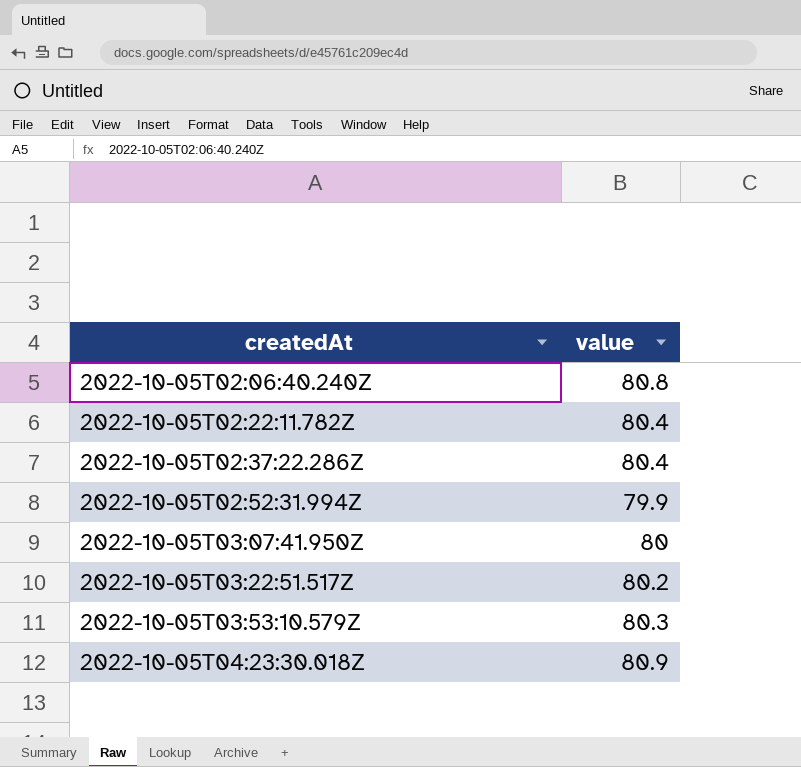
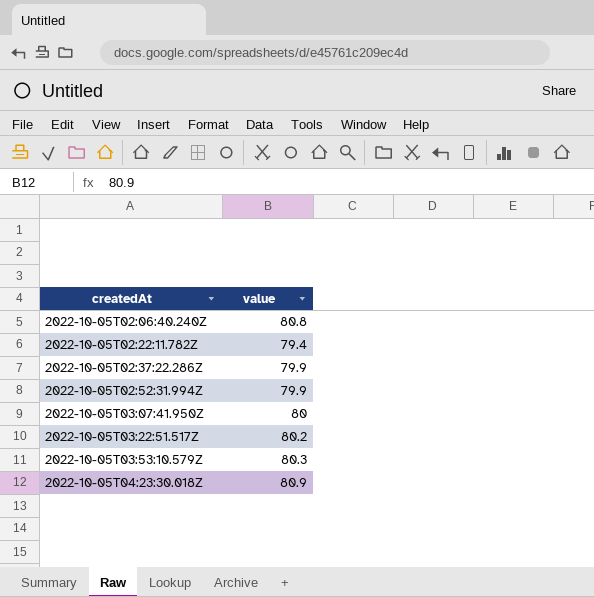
2022-10-05T02:22:11.782Z | value: 80.4 -> 79.4
2022-10-05T02:37:22.286Z | value: 80.4 -> 79.9

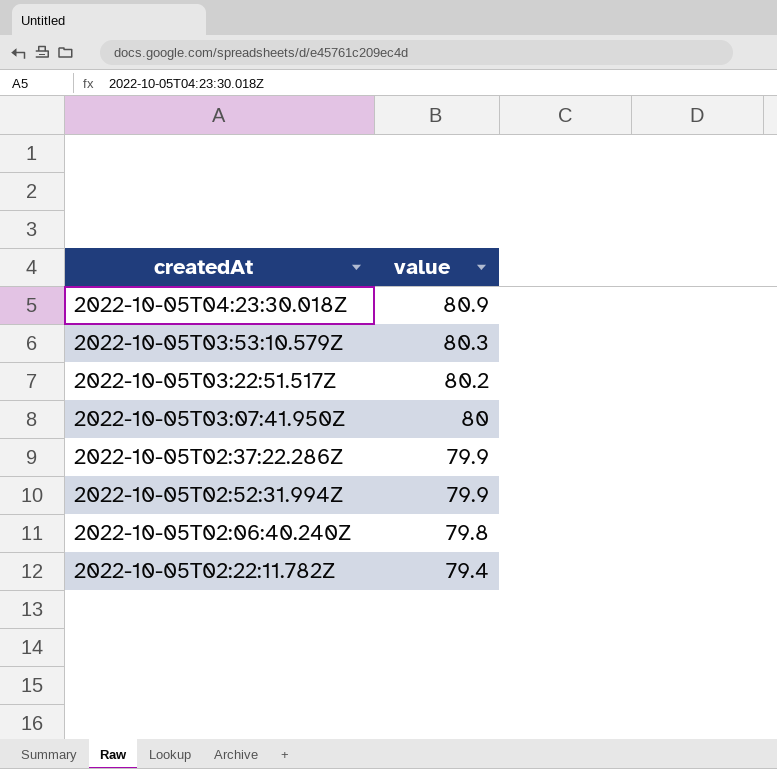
row order: createdAt ascending -> value descending
2022-10-05T02:06:40.240Z | value: 80.8 -> 79.8

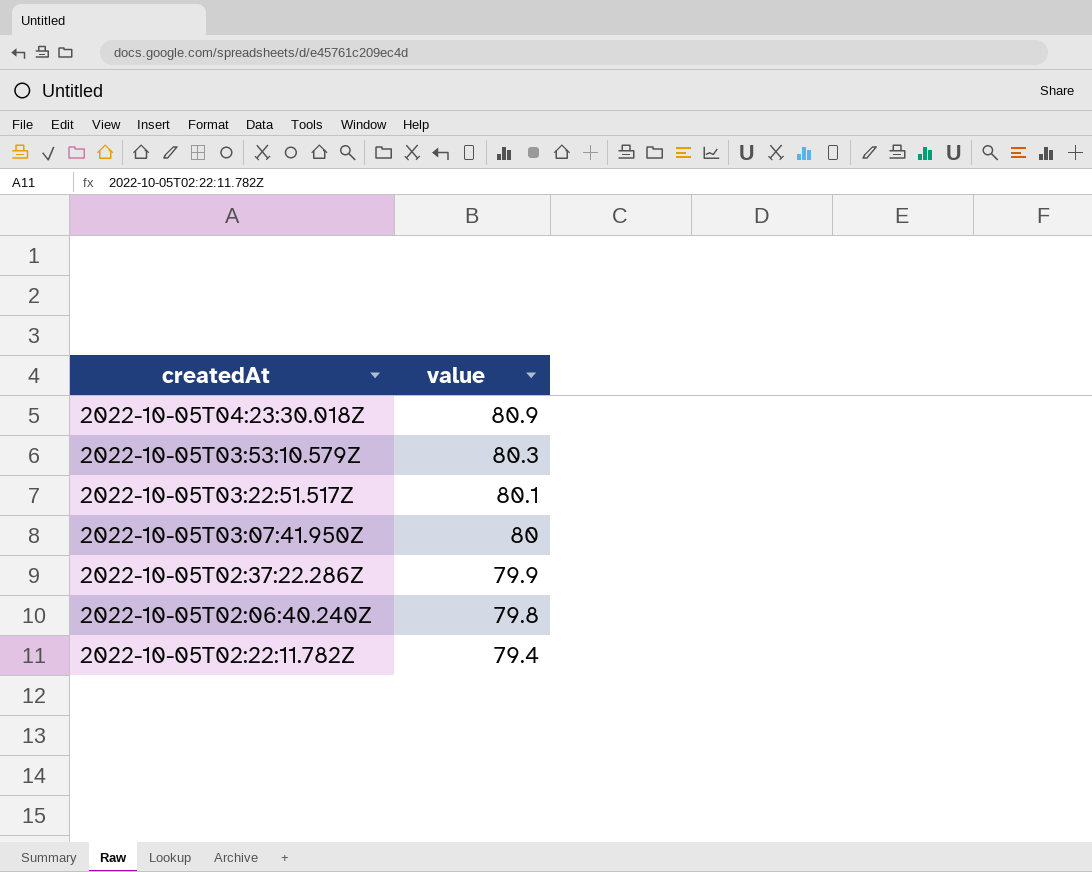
row 2022-10-05T02:52:31.994Z: 79.9 -> none
2022-10-05T03:22:51.517Z | value: 80.2 -> 80.1

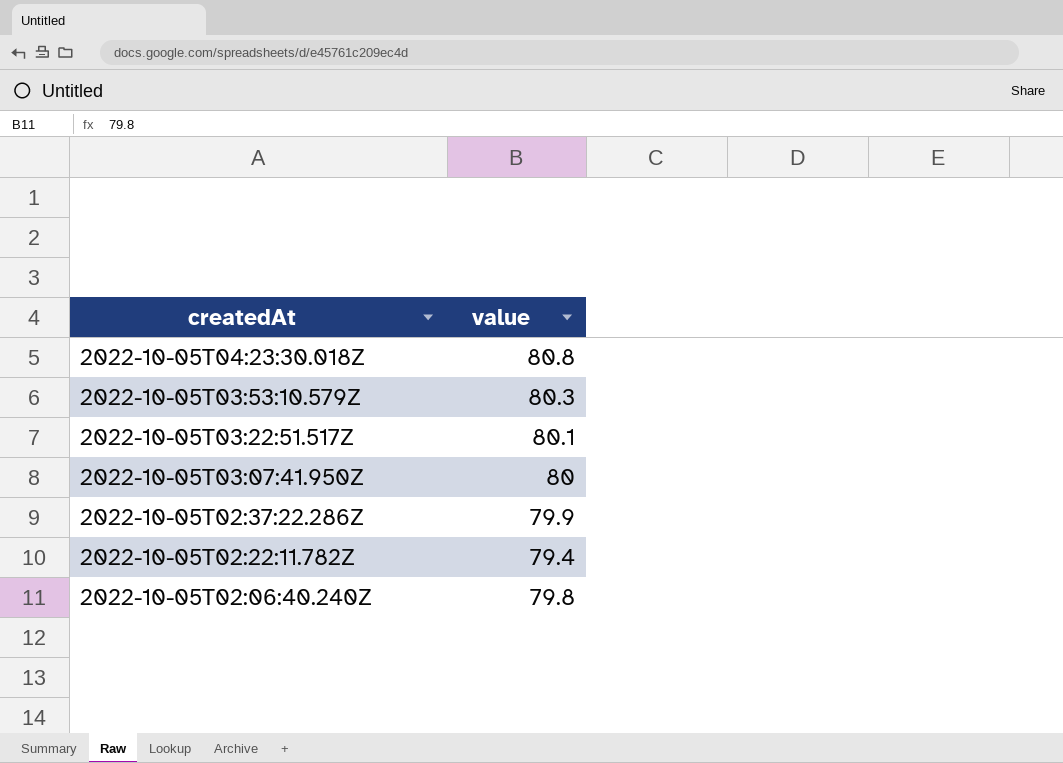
row order: value descending -> createdAt descending
2022-10-05T04:23:30.018Z | value: 80.9 -> 80.8

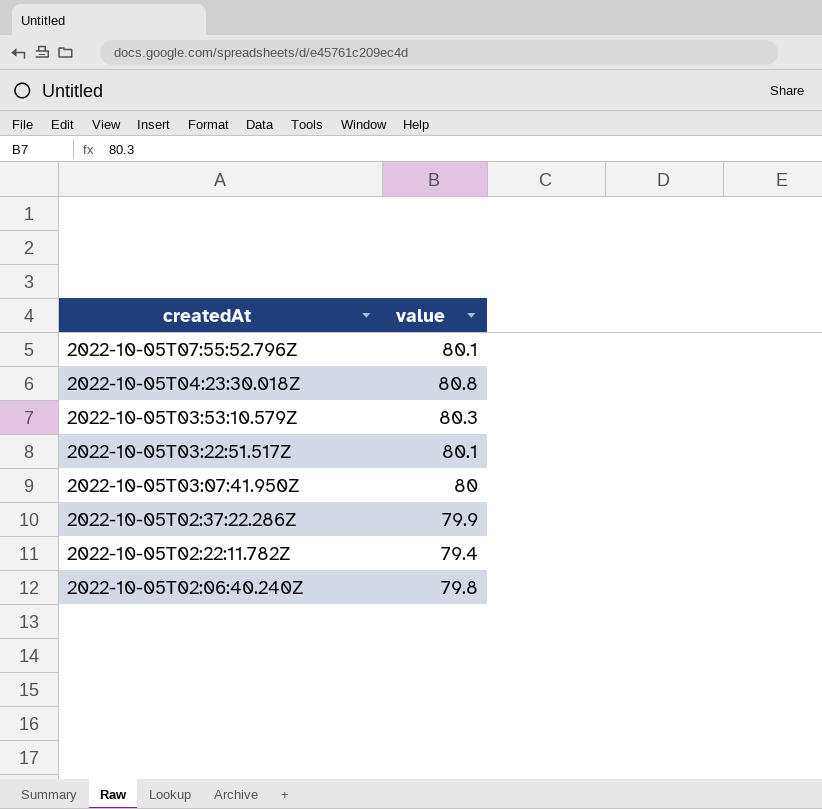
row 2022-10-05T07:55:52.796Z: none -> 80.1

